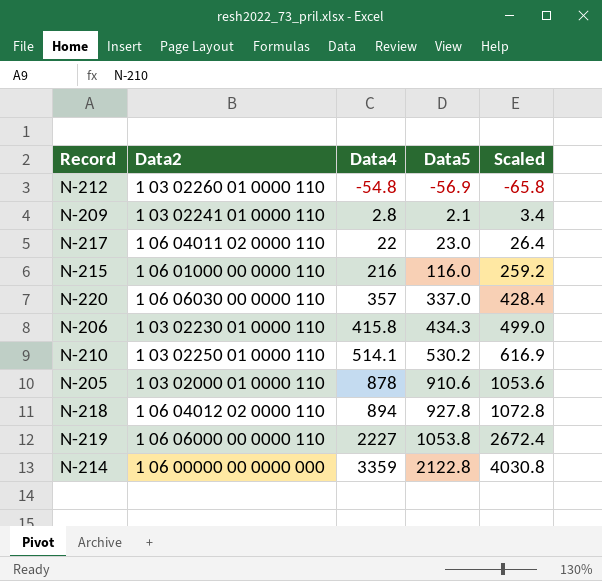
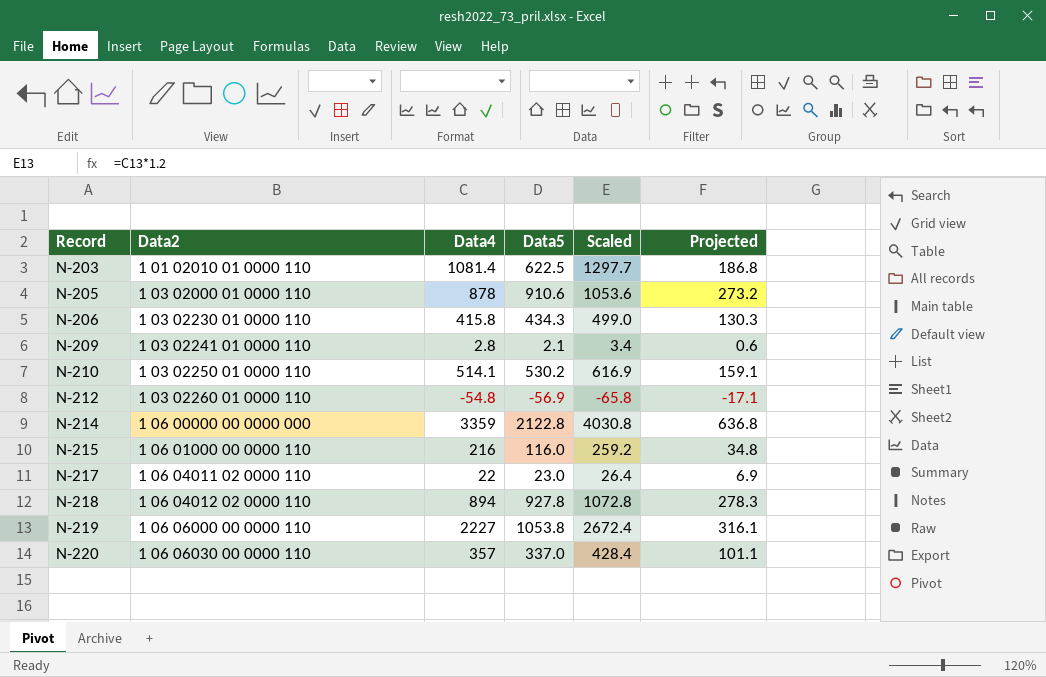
row order: Data4 ascending -> Record ascending
column Projected | formula: none -> [Data5] * 0.3
row N-203: none -> 1 01 02010 01 0000 110 | 1081.4 | 622.5 | 1297.7 | 186.8

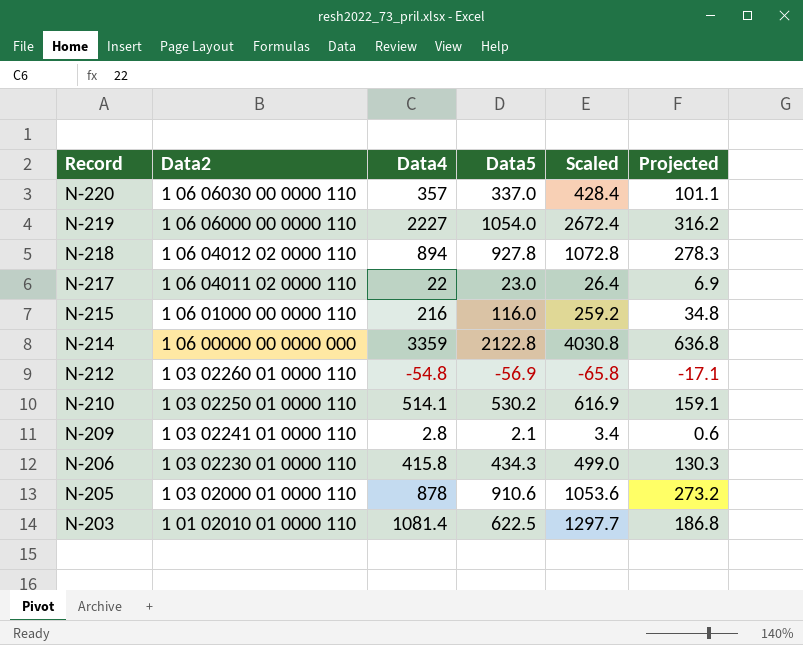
row order: Record ascending -> Record descending
N-219 | Data5: 1053.8 -> 1054.0
N-219 | Projected: 316.1 -> 316.2

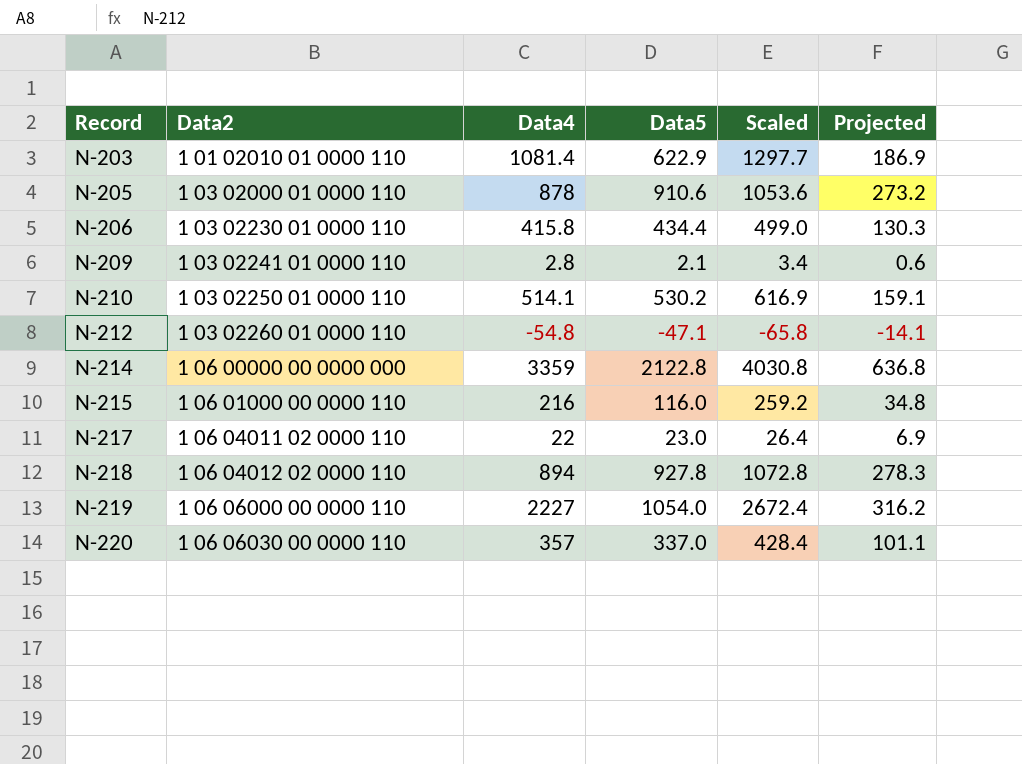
row order: Record descending -> Record ascending
N-203 | Data5: 622.5 -> 622.9
N-203 | Projected: 186.8 -> 186.9
N-206 | Data5: 434.3 -> 434.4
N-212 | Data5: -56.9 -> -47.1
N-212 | Projected: -17.1 -> -14.1

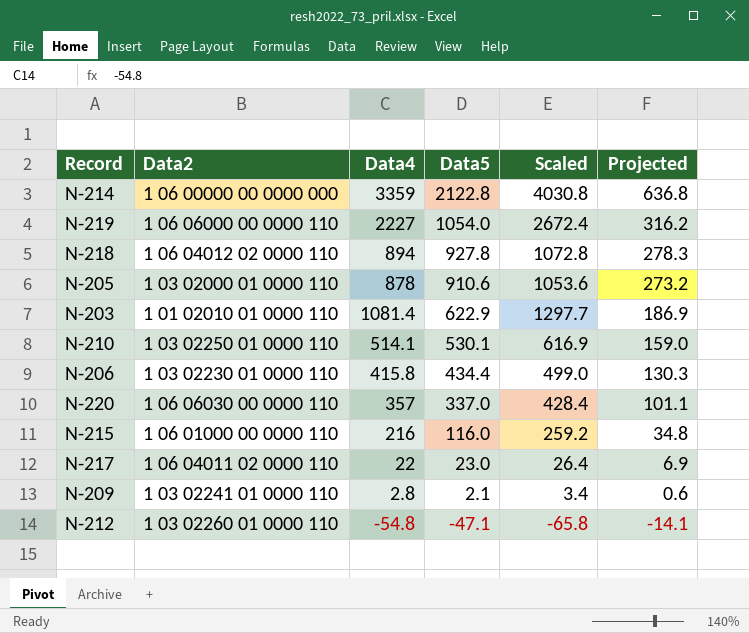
row order: Record ascending -> Data5 descending
N-210 | Data5: 530.2 -> 530.1
N-210 | Projected: 159.1 -> 159.0

